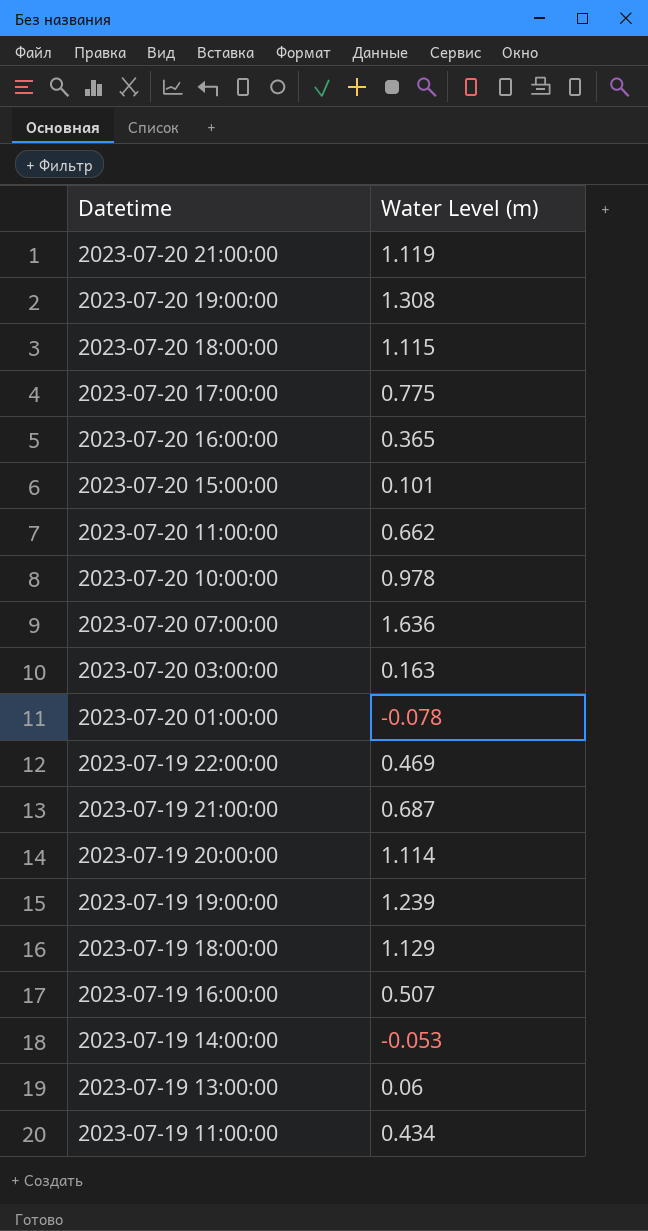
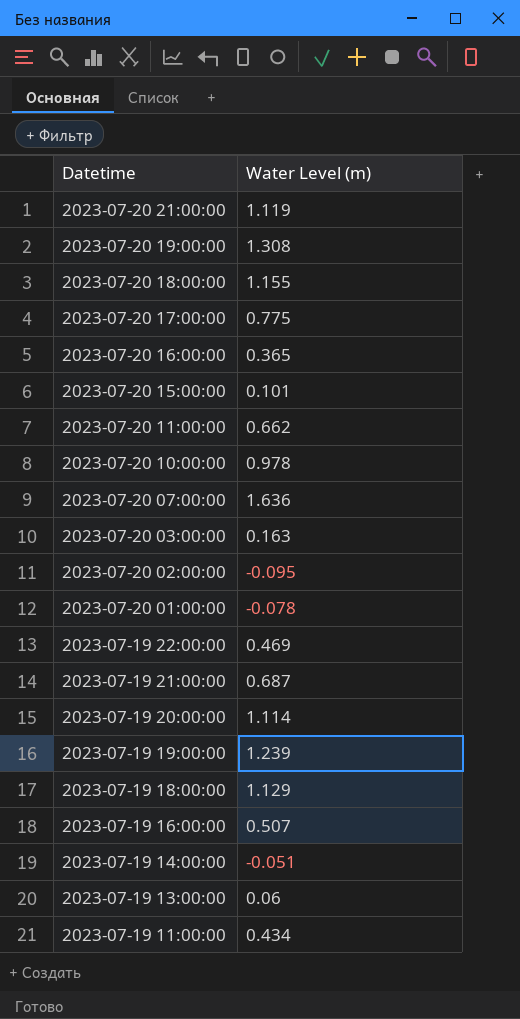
2023-07-20 18:00:00 | Water Level (m): 1.115 -> 1.155
row 2023-07-20 02:00:00: none -> -0.095
2023-07-19 14:00:00 | Water Level (m): -0.053 -> -0.051

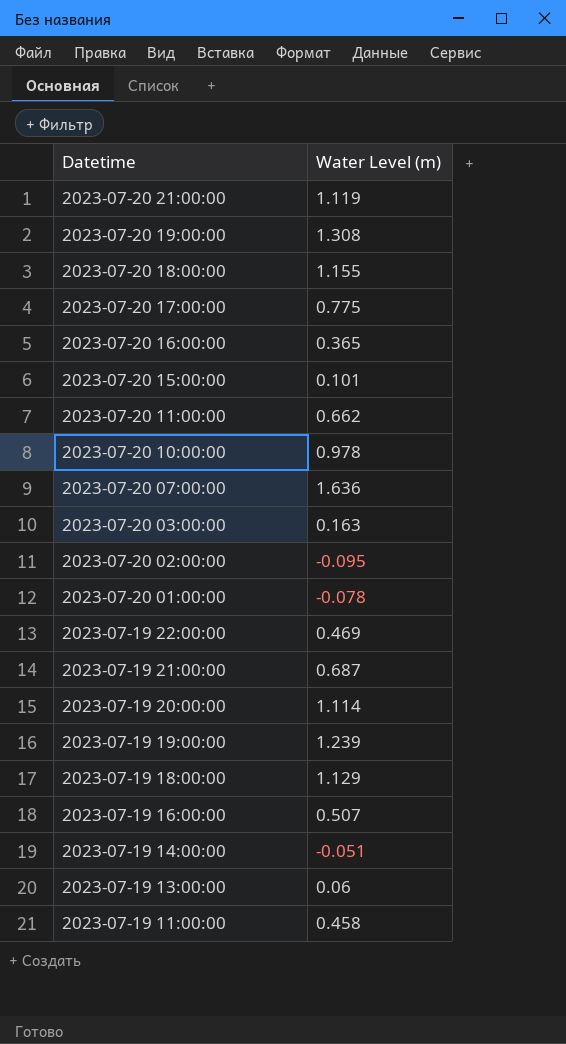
2023-07-19 11:00:00 | Water Level (m): 0.434 -> 0.458

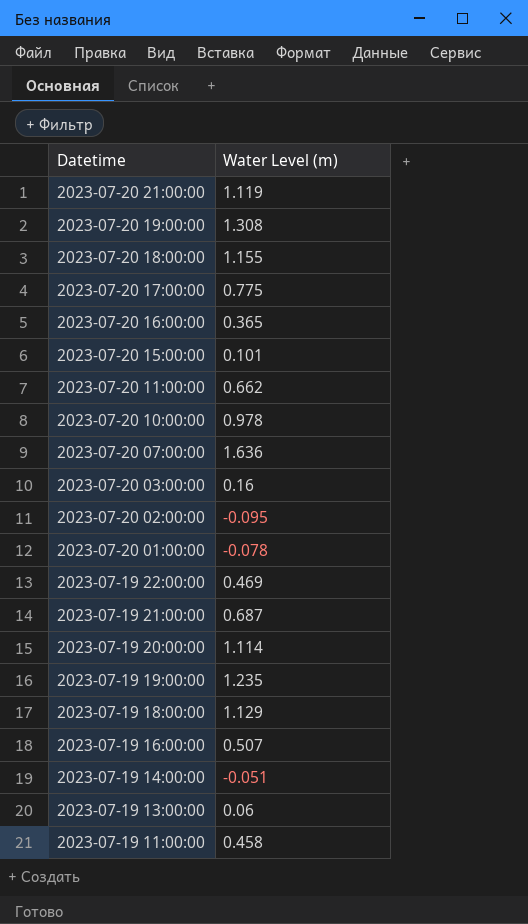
2023-07-20 03:00:00 | Water Level (m): 0.163 -> 0.16
2023-07-19 19:00:00 | Water Level (m): 1.239 -> 1.235

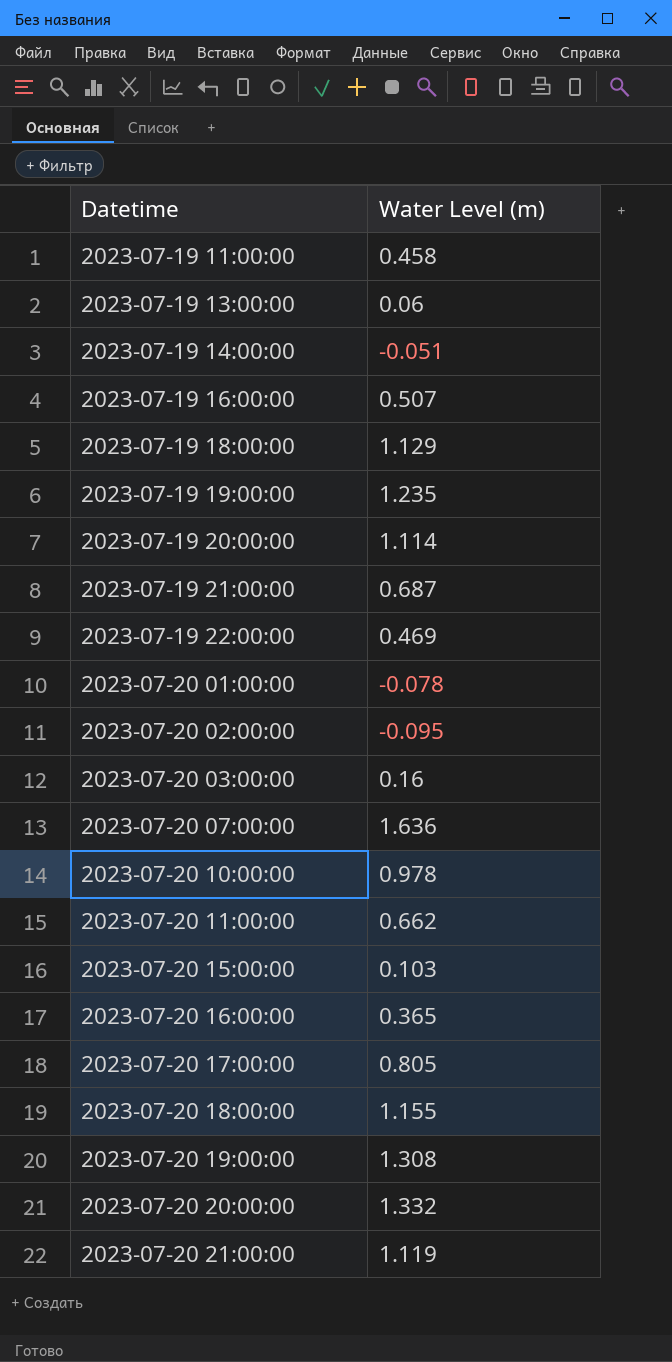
row order: Datetime descending -> Datetime ascending
2023-07-20 15:00:00 | Water Level (m): 0.101 -> 0.103
2023-07-20 17:00:00 | Water Level (m): 0.775 -> 0.805
row 2023-07-20 20:00:00: none -> 1.332

